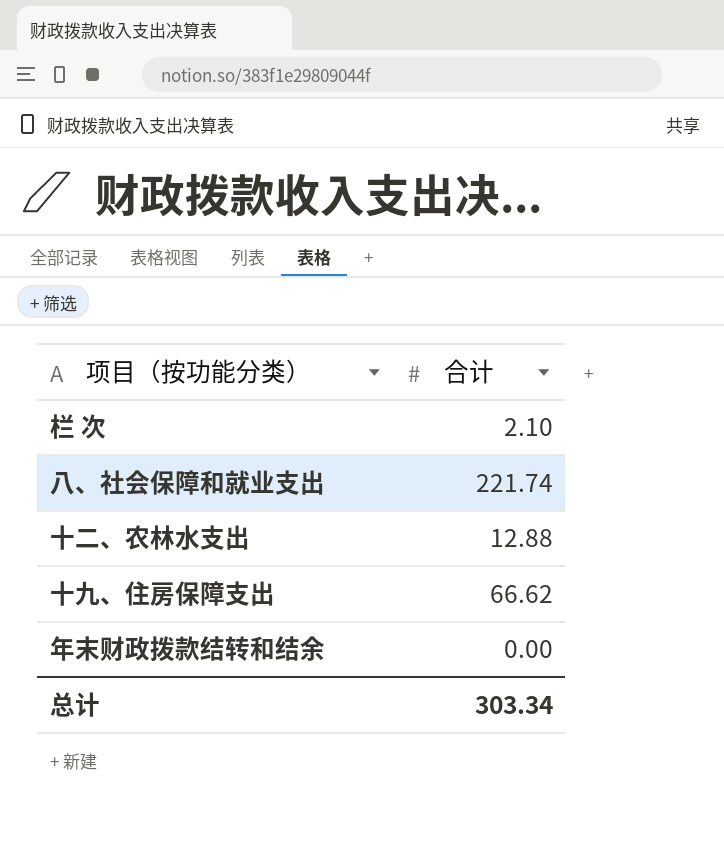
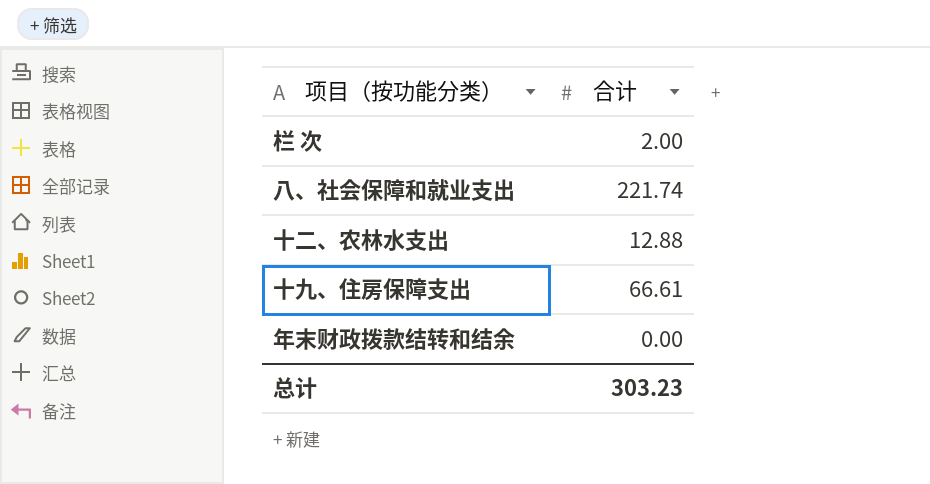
栏 次 | 合计: 2.10 -> 2.00
十九、住房保障支出 | 合计: 66.62 -> 66.61
总计 | 合计: 303.34 -> 303.23

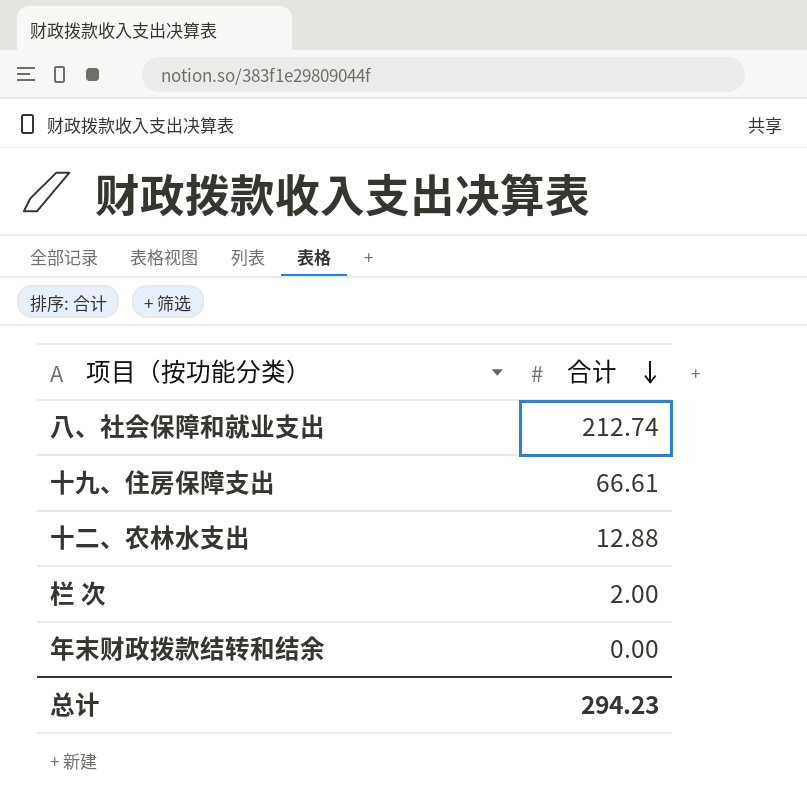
row order: none -> 合计 descending
八、社会保障和就业支出 | 合计: 221.74 -> 212.74
总计 | 合计: 303.23 -> 294.23

